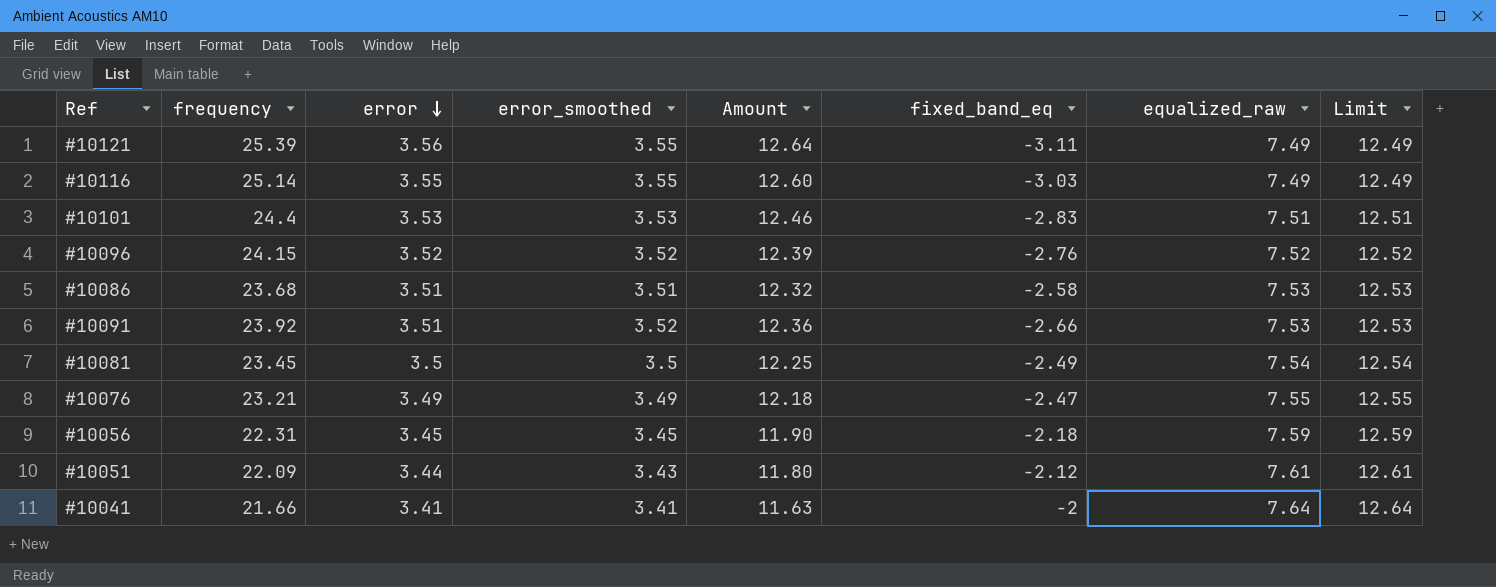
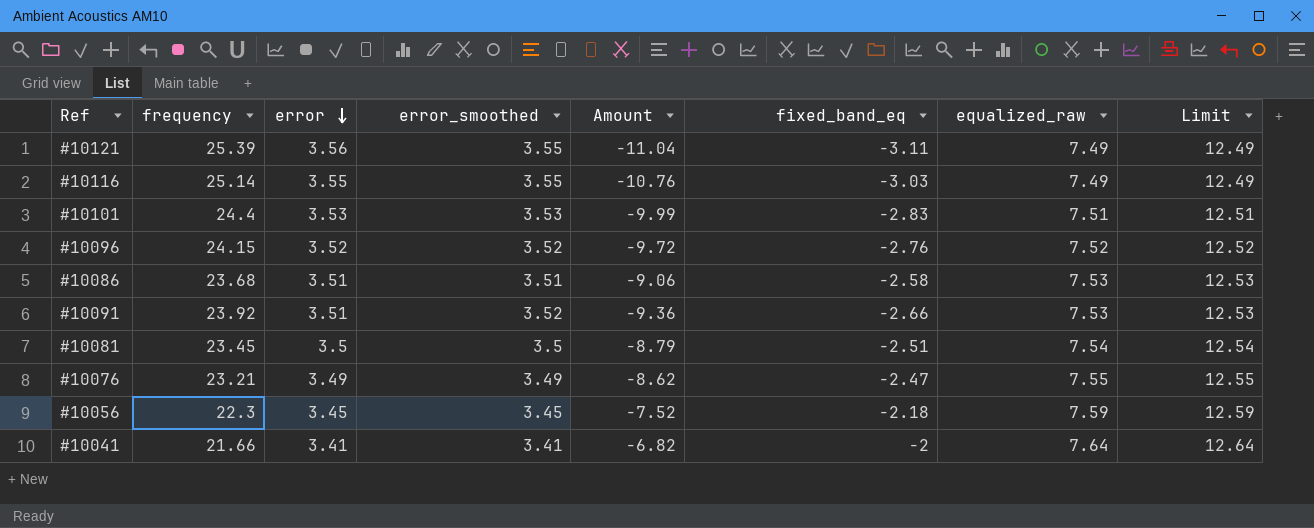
column Amount | formula: [error] * [error_smoothed] -> [error_smoothed] * [fixed_band_eq]
row #10051: 22.09 | 3.44 | 3.43 | 11.80 | -2.12 | 7.61 | 12.61 -> none
#10081 | fixed_band_eq: -2.49 -> -2.51
#10056 | frequency: 22.31 -> 22.3

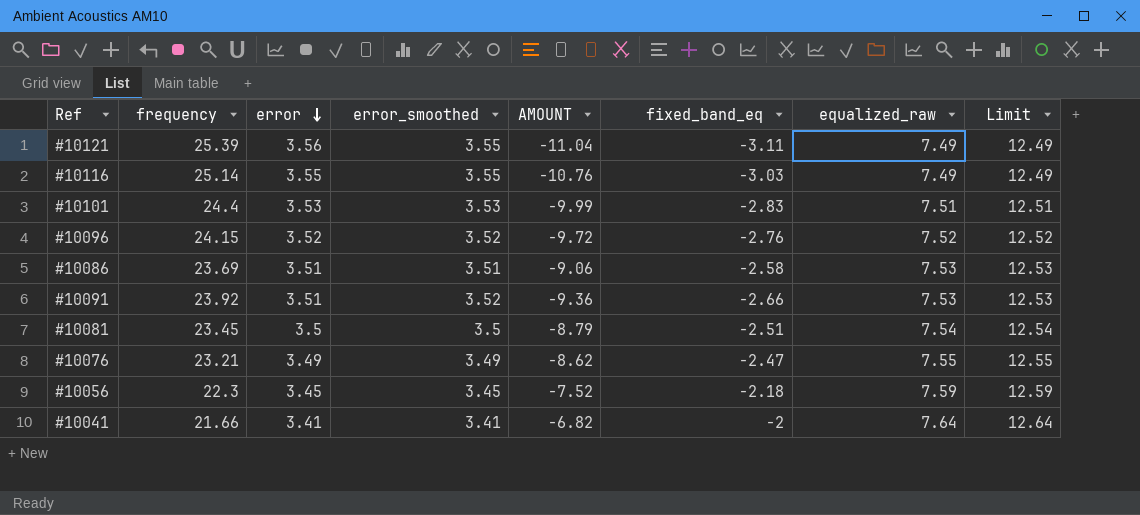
column name: Amount -> AMOUNT
#10086 | frequency: 23.68 -> 23.69

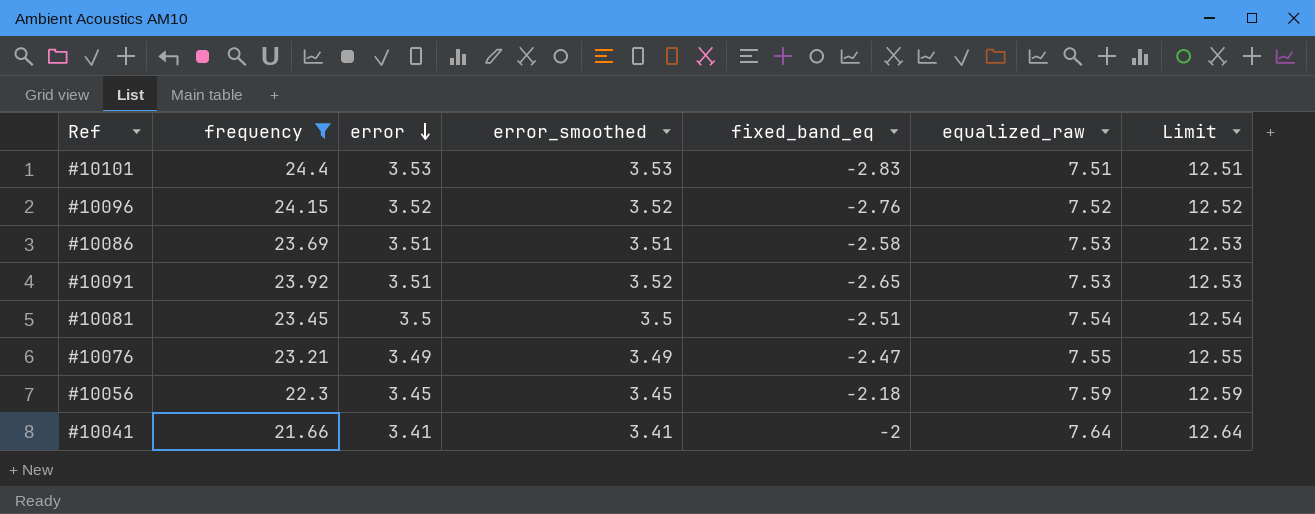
filter: none -> frequency <= 24.4
column AMOUNT | formula: [error_smoothed] * [fixed_band_eq] -> none
#10091 | fixed_band_eq: -2.66 -> -2.65

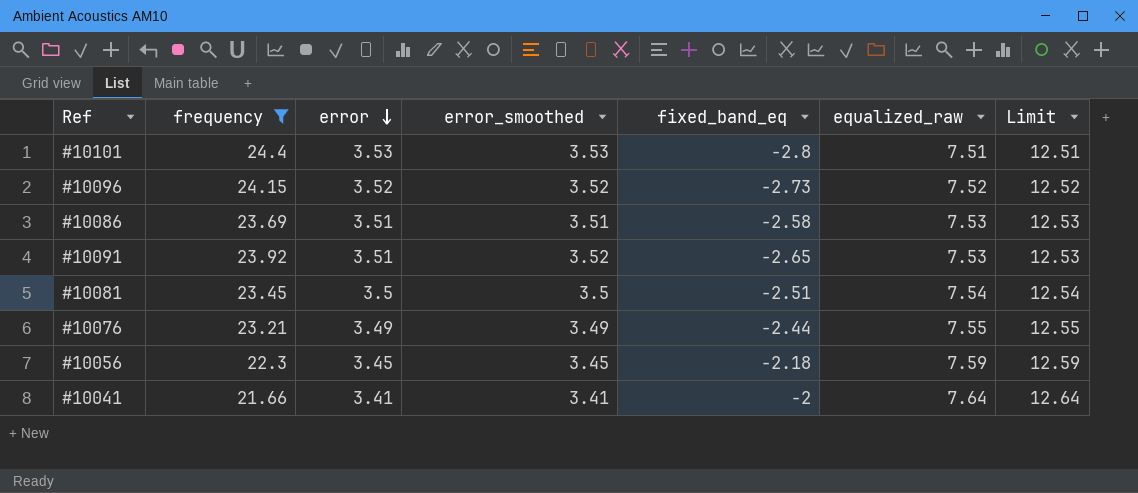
#10101 | fixed_band_eq: -2.83 -> -2.8
#10096 | fixed_band_eq: -2.76 -> -2.73
#10076 | fixed_band_eq: -2.47 -> -2.44

